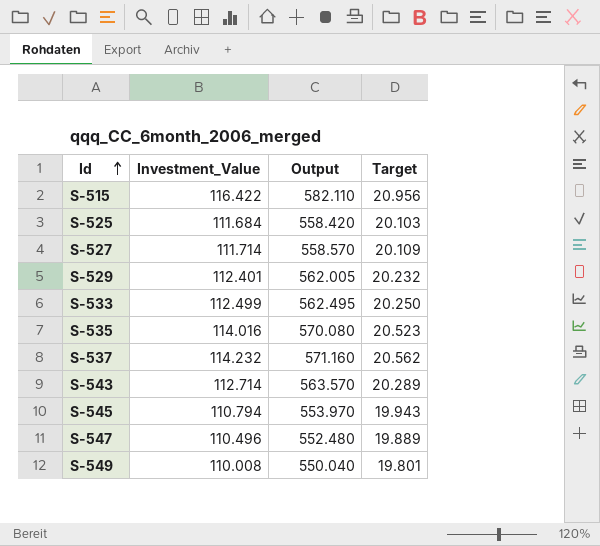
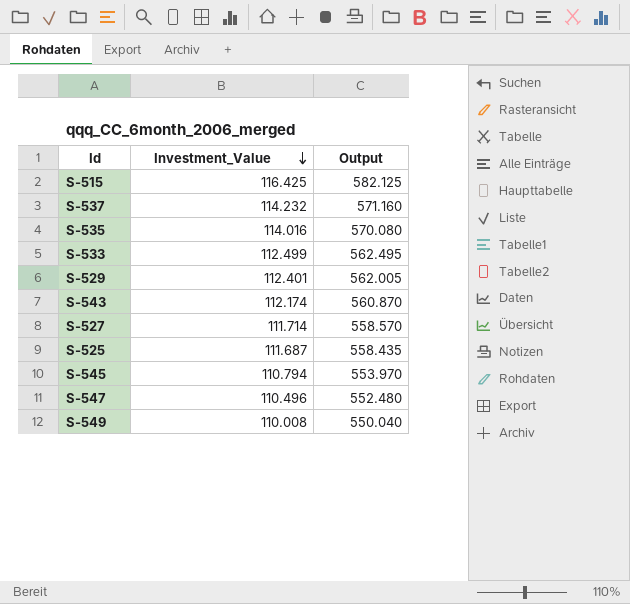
row order: Id ascending -> Investment_Value descending
column Target | formula: [Investment_Value] * 0.18 -> none
S-515 | Investment_Value: 116.422 -> 116.425
S-515 | Output: 582.110 -> 582.125
S-543 | Investment_Value: 112.714 -> 112.174
S-543 | Output: 563.570 -> 560.870
S-525 | Investment_Value: 111.684 -> 111.687
S-525 | Output: 558.420 -> 558.435

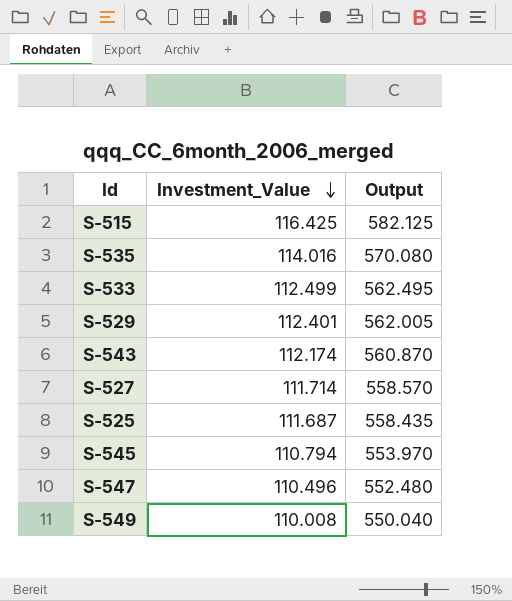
row S-537: 114.232 | 571.160 -> none

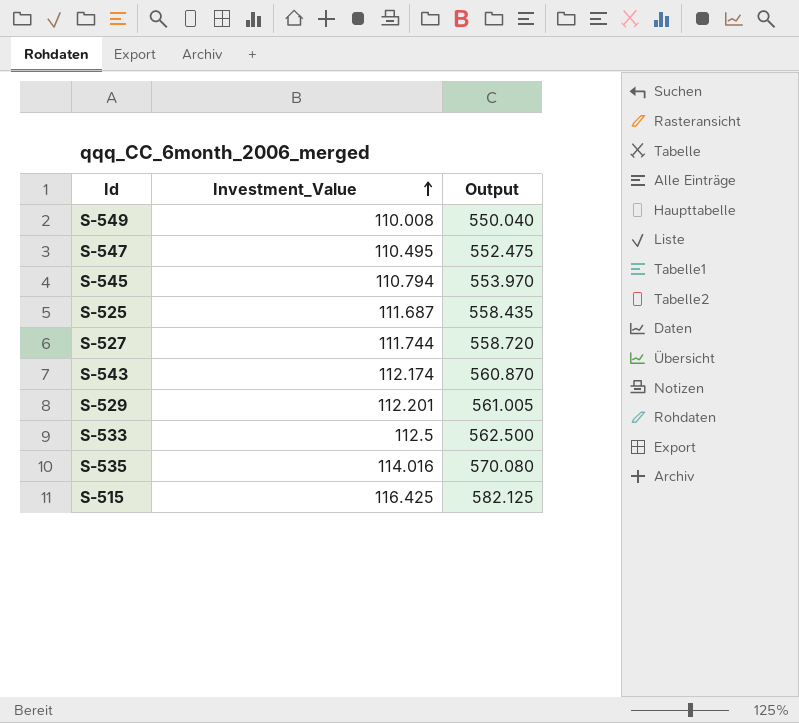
row order: Investment_Value descending -> Investment_Value ascending
S-547 | Investment_Value: 110.496 -> 110.495
S-547 | Output: 552.480 -> 552.475
S-527 | Investment_Value: 111.714 -> 111.744
S-527 | Output: 558.570 -> 558.720
S-529 | Investment_Value: 112.401 -> 112.201
S-529 | Output: 562.005 -> 561.005
S-533 | Investment_Value: 112.499 -> 112.5
S-533 | Output: 562.495 -> 562.500

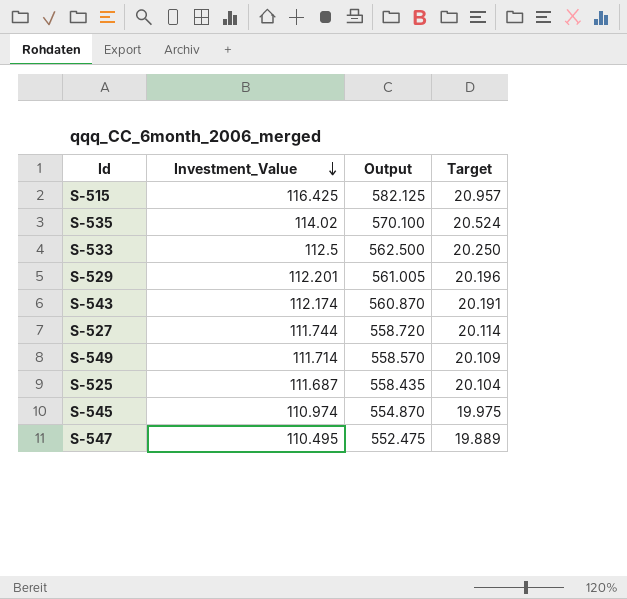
row order: Investment_Value ascending -> Investment_Value descending
column Target | formula: none -> [Investment_Value] * 0.18
S-535 | Investment_Value: 114.016 -> 114.02
S-535 | Output: 570.080 -> 570.100
S-549 | Investment_Value: 110.008 -> 111.714
S-549 | Output: 550.040 -> 558.570
S-545 | Investment_Value: 110.794 -> 110.974
S-545 | Output: 553.970 -> 554.870

